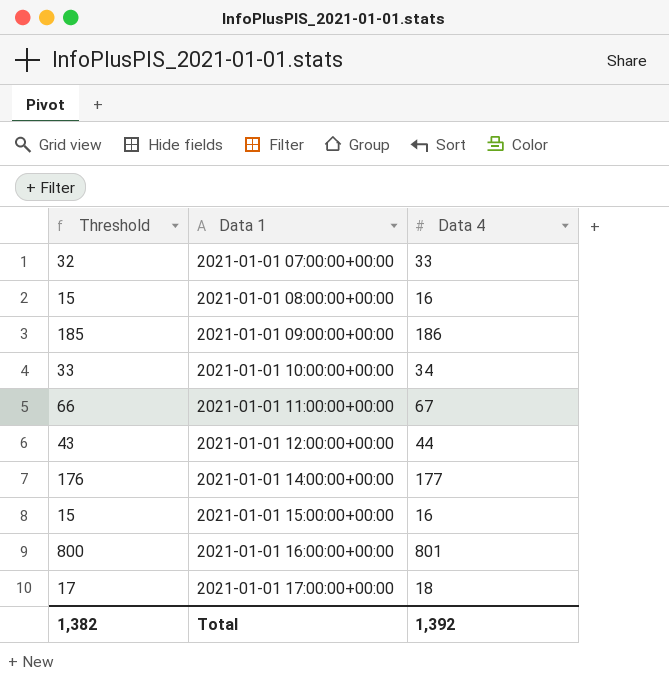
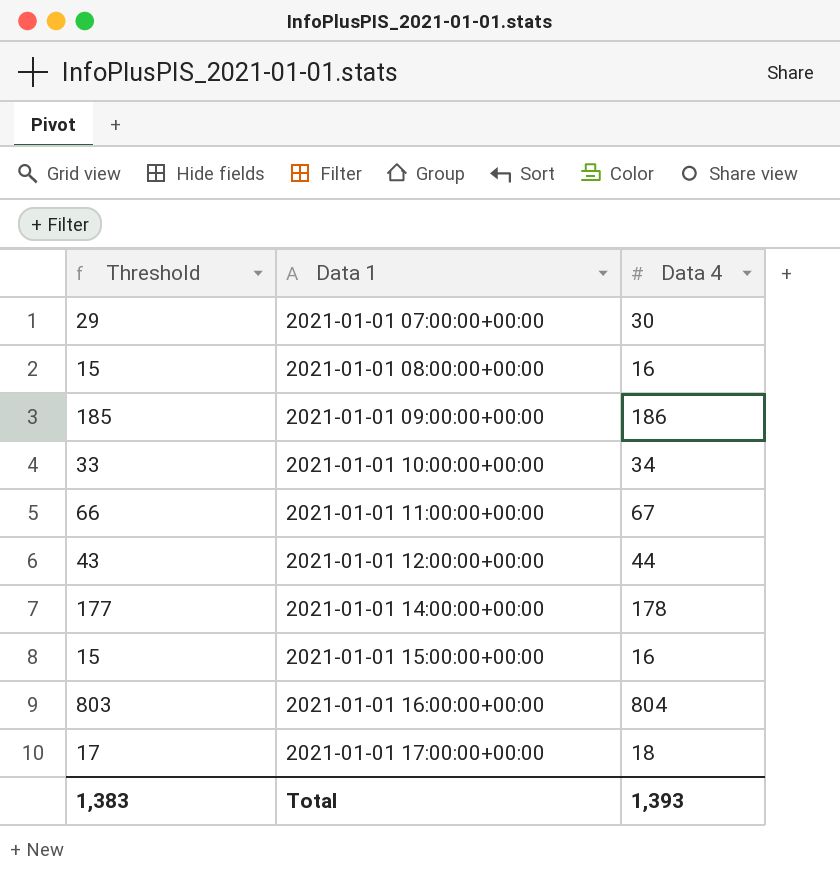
2021-01-01 07:00:00+00:00 | Threshold: 32 -> 29
2021-01-01 07:00:00+00:00 | Data 4: 33 -> 30
2021-01-01 14:00:00+00:00 | Threshold: 176 -> 177
2021-01-01 14:00:00+00:00 | Data 4: 177 -> 178
2021-01-01 16:00:00+00:00 | Threshold: 800 -> 803
2021-01-01 16:00:00+00:00 | Data 4: 801 -> 804
Total | Threshold: 1,382 -> 1,383
Total | Data 4: 1,392 -> 1,393

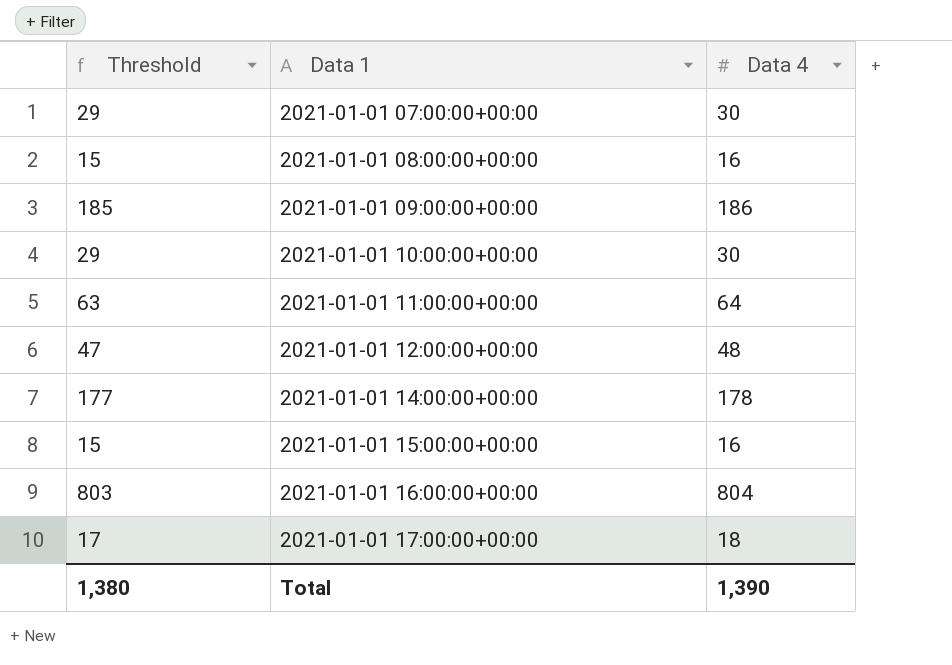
2021-01-01 10:00:00+00:00 | Threshold: 33 -> 29
2021-01-01 10:00:00+00:00 | Data 4: 34 -> 30
2021-01-01 11:00:00+00:00 | Threshold: 66 -> 63
2021-01-01 11:00:00+00:00 | Data 4: 67 -> 64
2021-01-01 12:00:00+00:00 | Threshold: 43 -> 47
2021-01-01 12:00:00+00:00 | Data 4: 44 -> 48
Total | Threshold: 1,383 -> 1,380
Total | Data 4: 1,393 -> 1,390

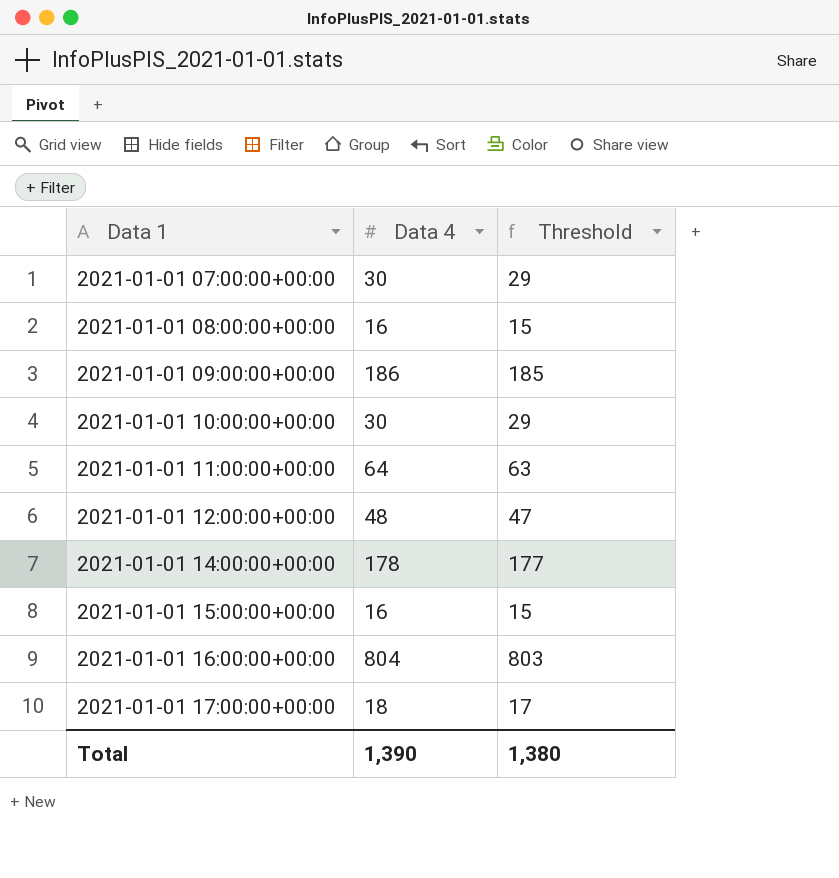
column Threshold | position: 1 -> 3

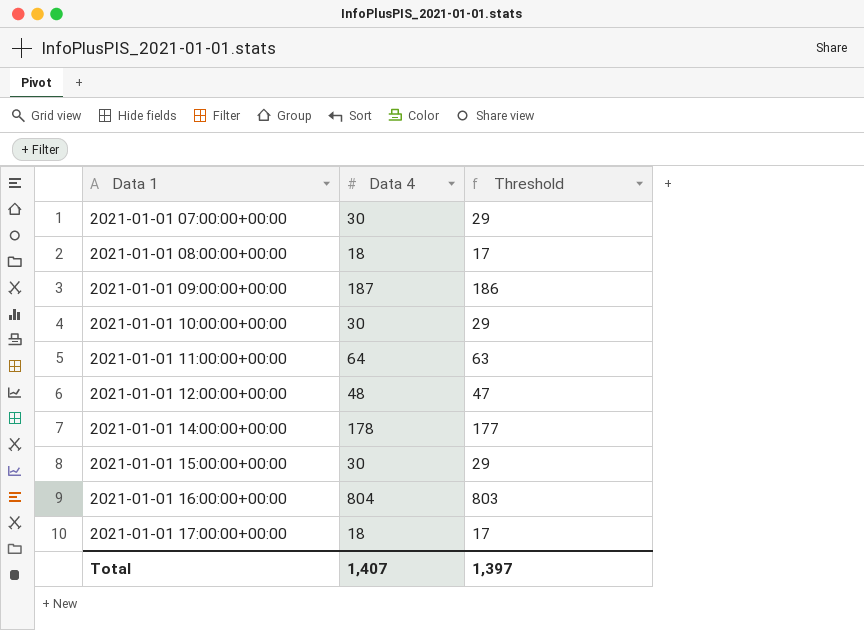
2021-01-01 08:00:00+00:00 | Data 4: 16 -> 18
2021-01-01 08:00:00+00:00 | Threshold: 15 -> 17
2021-01-01 09:00:00+00:00 | Data 4: 186 -> 187
2021-01-01 09:00:00+00:00 | Threshold: 185 -> 186
2021-01-01 15:00:00+00:00 | Data 4: 16 -> 30
2021-01-01 15:00:00+00:00 | Threshold: 15 -> 29
Total | Data 4: 1,390 -> 1,407
Total | Threshold: 1,380 -> 1,397

